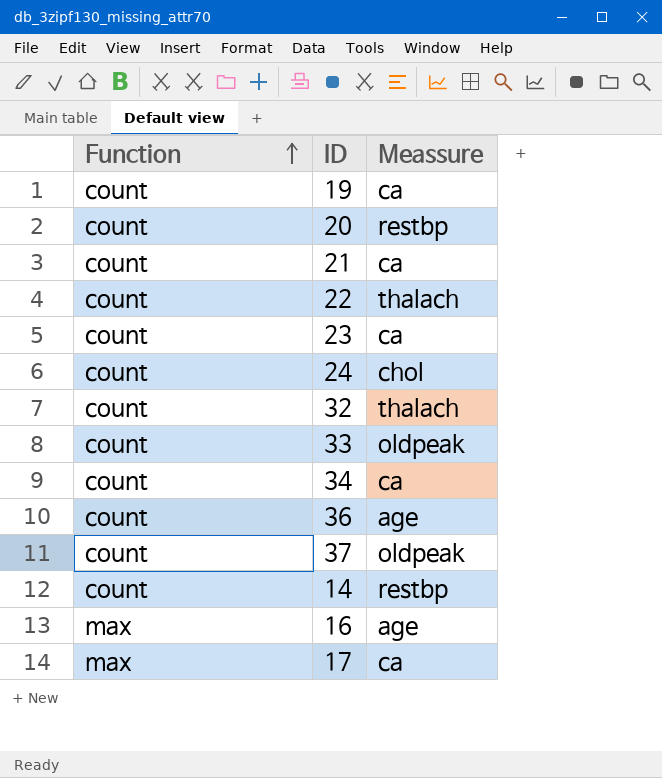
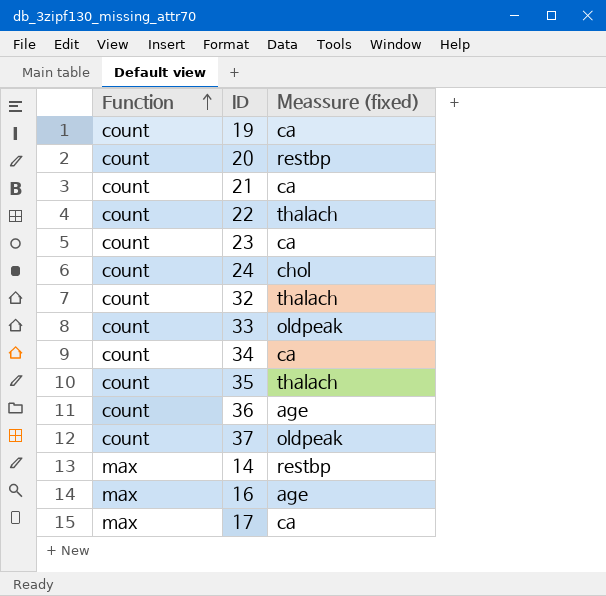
column name: Meassure -> Meassure (fixed)
row 35: none -> count | thalach
14 | Function: count -> max

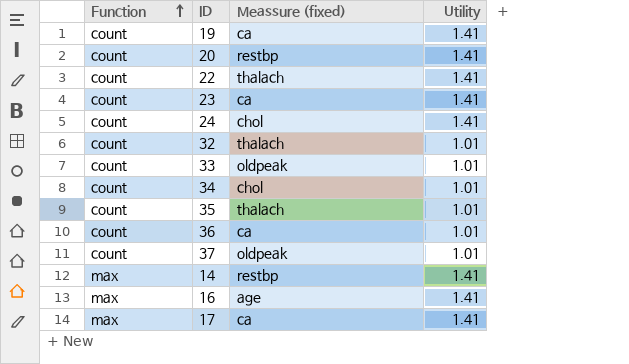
column Utility | position: none -> 4
row 21: count | ca -> none
34 | Meassure (fixed): ca -> chol
36 | Meassure (fixed): age -> ca

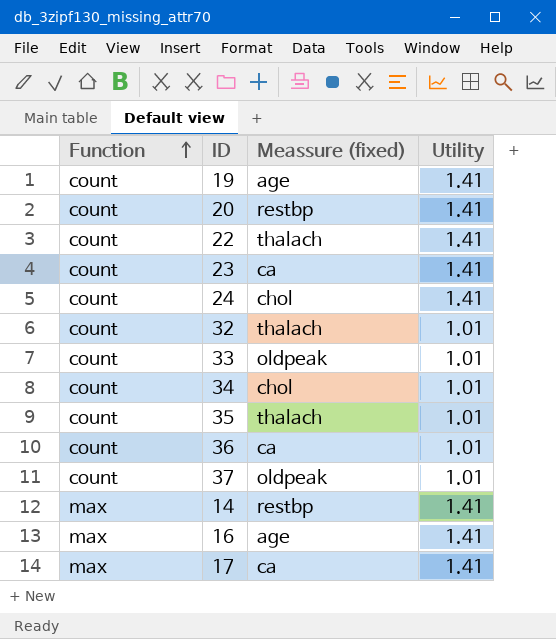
19 | Meassure (fixed): ca -> age

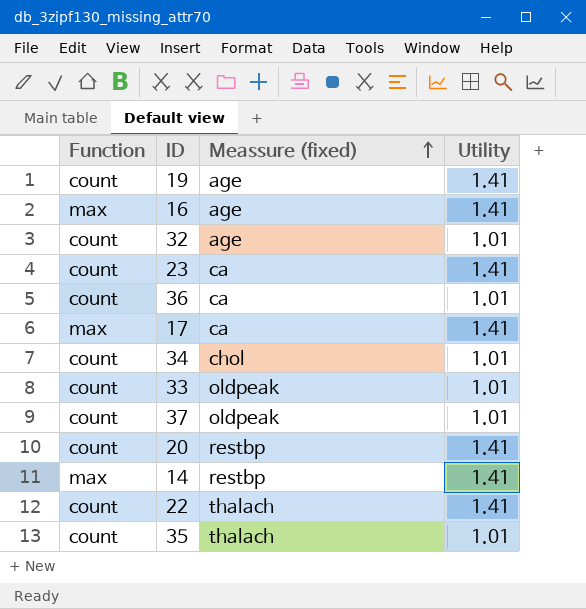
row order: Function ascending -> Meassure (fixed) ascending
row 24: count | chol | 1.41 -> none
32 | Meassure (fixed): thalach -> age

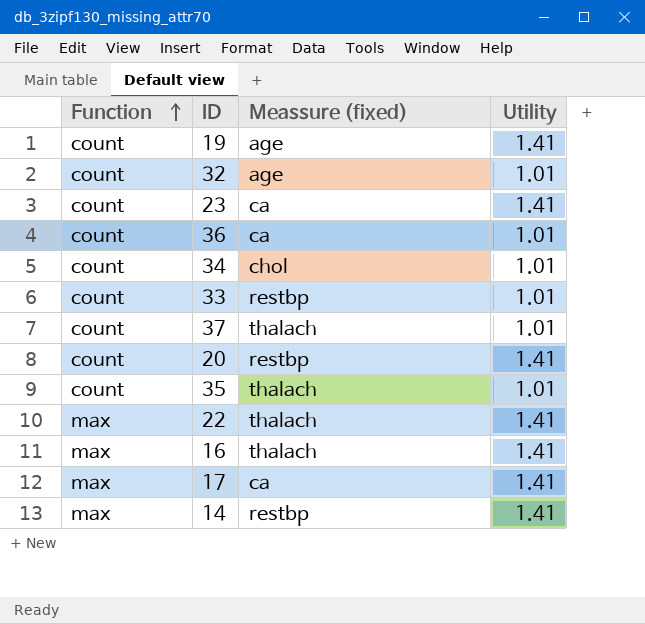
row order: Meassure (fixed) ascending -> Function ascending
33 | Meassure (fixed): oldpeak -> restbp
37 | Meassure (fixed): oldpeak -> thalach
22 | Function: count -> max
16 | Meassure (fixed): age -> thalach

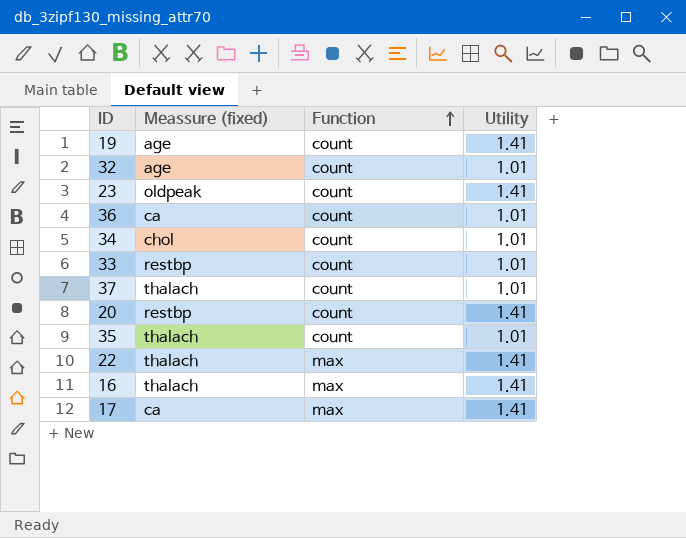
column Function | position: 1 -> 3
row 14: max | restbp | 1.41 -> none
23 | Meassure (fixed): ca -> oldpeak

